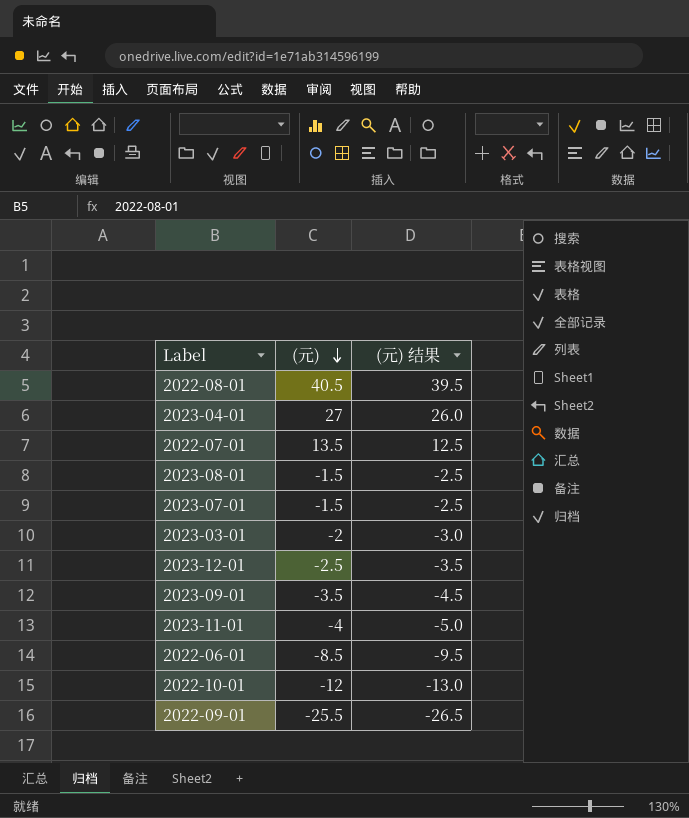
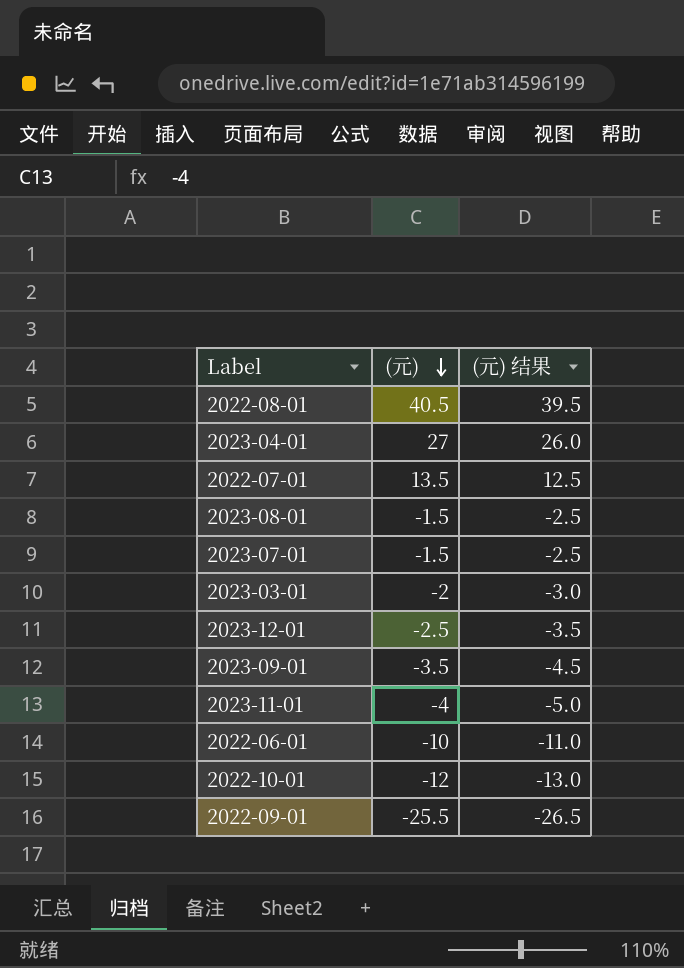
2022-06-01 | (元): -8.5 -> -10
2022-06-01 | (元) 结果: -9.5 -> -11.0

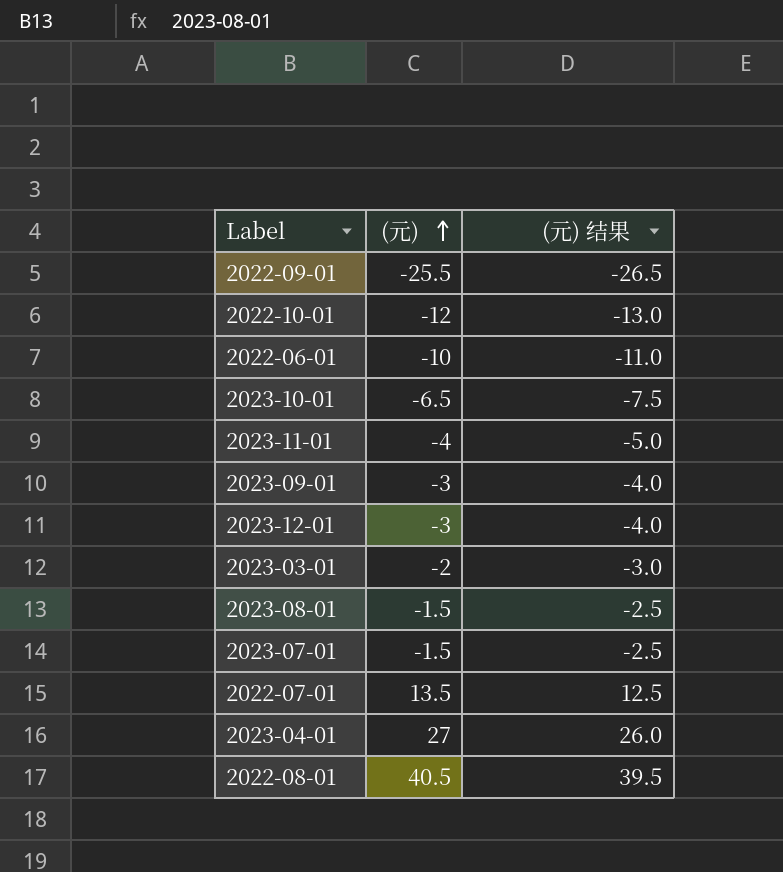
row order: (元) descending -> (元) ascending
row 2023-10-01: none -> -6.5 | -7.5
2023-09-01 | (元): -3.5 -> -3
2023-09-01 | (元) 结果: -4.5 -> -4.0
2023-12-01 | (元): -2.5 -> -3
2023-12-01 | (元) 结果: -3.5 -> -4.0

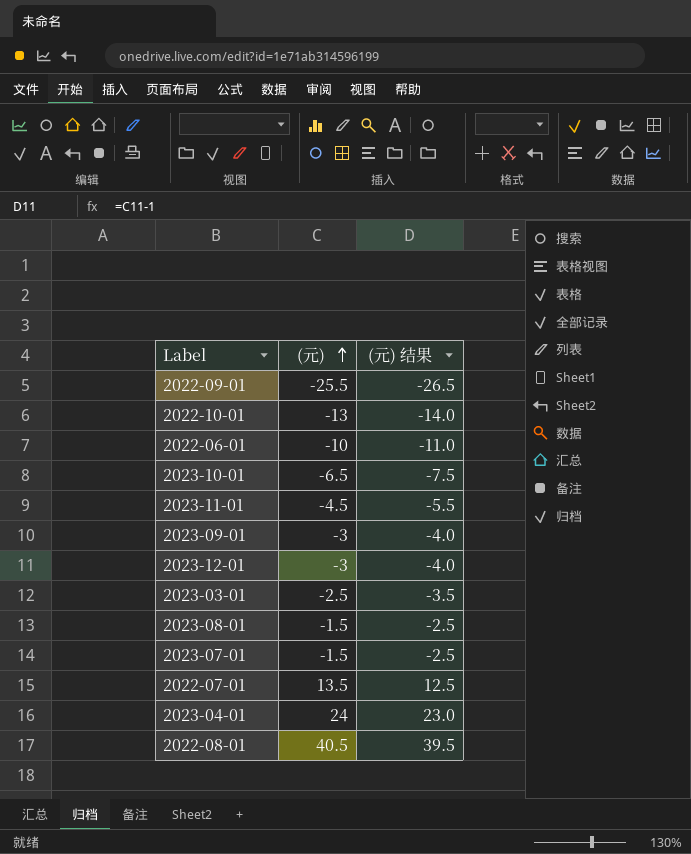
2022-10-01 | (元): -12 -> -13
2022-10-01 | (元) 结果: -13.0 -> -14.0
2023-11-01 | (元): -4 -> -4.5
2023-11-01 | (元) 结果: -5.0 -> -5.5
2023-03-01 | (元): -2 -> -2.5
2023-03-01 | (元) 结果: -3.0 -> -3.5
2023-04-01 | (元): 27 -> 24
2023-04-01 | (元) 结果: 26.0 -> 23.0

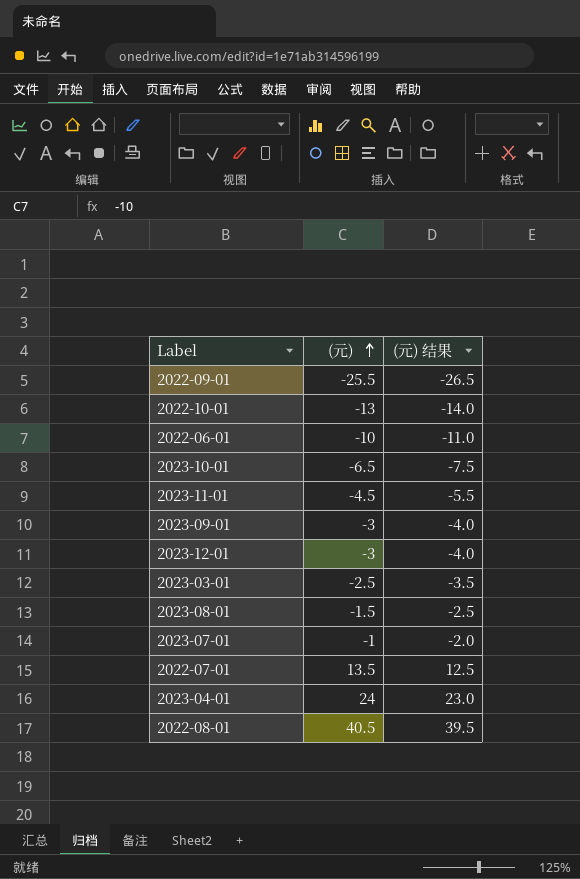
2023-07-01 | (元): -1.5 -> -1
2023-07-01 | (元) 结果: -2.5 -> -2.0

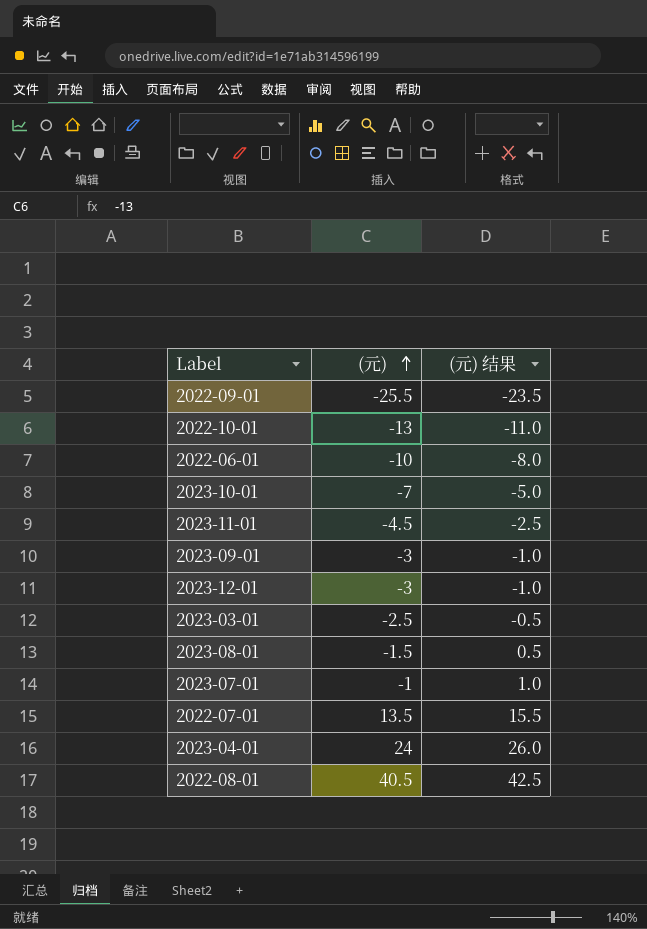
column (元) 结果 | formula: [(元)] - 1 -> [(元)] + 2
2023-10-01 | (元): -6.5 -> -7

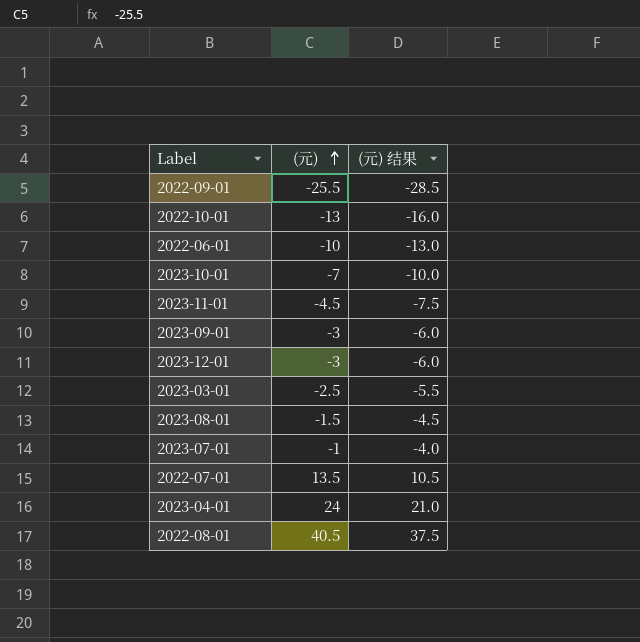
column (元) 结果 | formula: [(元)] + 2 -> [(元)] - 3

